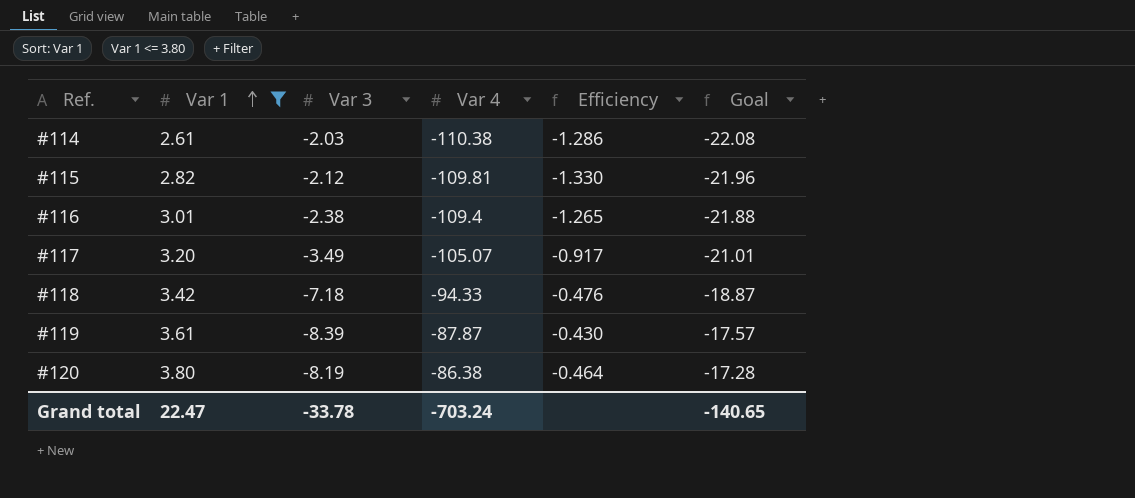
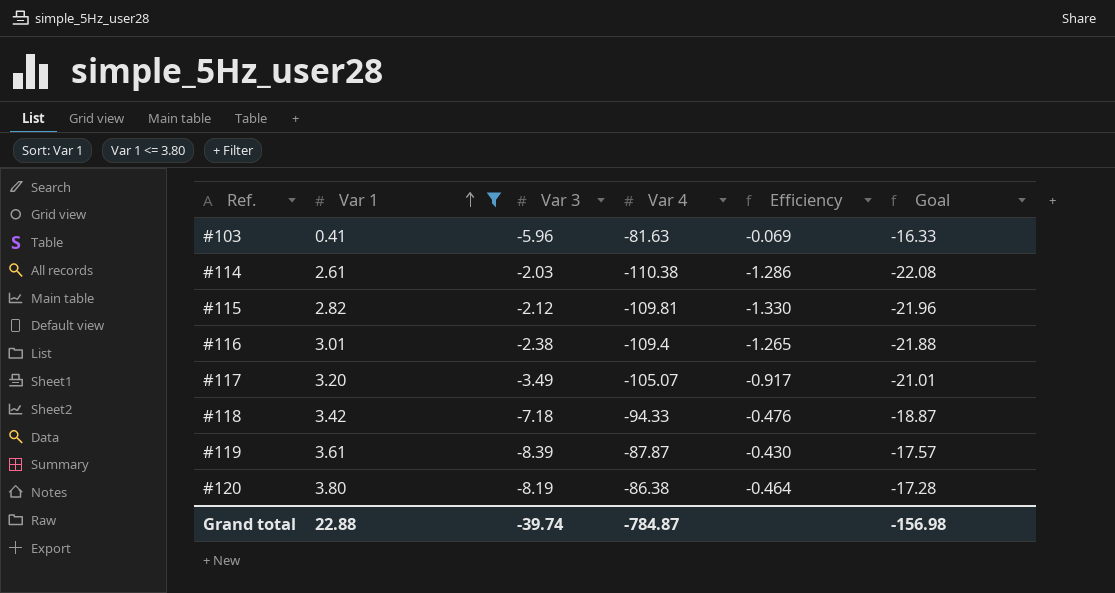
row #103: none -> 0.41 | -5.96 | -81.63 | -0.069 | -16.33
Grand total | Var 1: 22.47 -> 22.88
Grand total | Var 3: -33.78 -> -39.74
Grand total | Var 4: -703.24 -> -784.87
Grand total | Goal: -140.65 -> -156.98

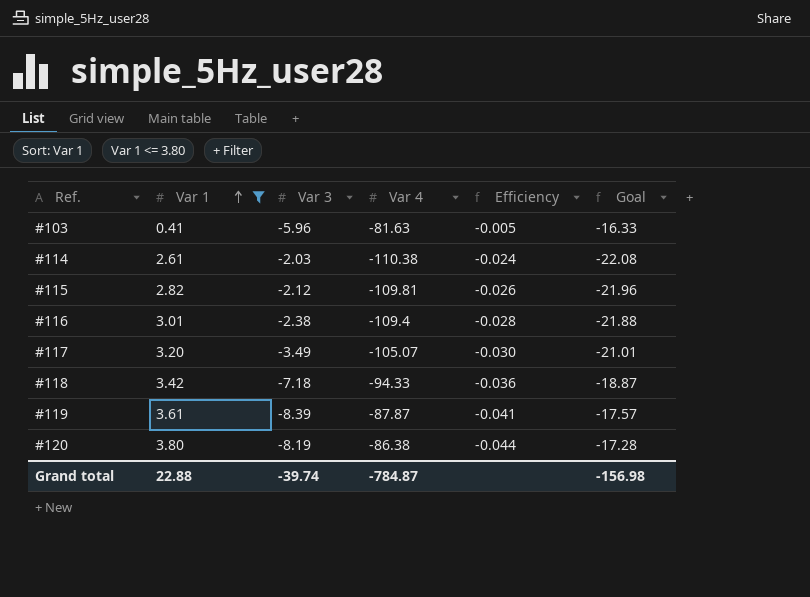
column Efficiency | formula: [Var 1] / [Var 3] -> [Var 1] / [Var 4]

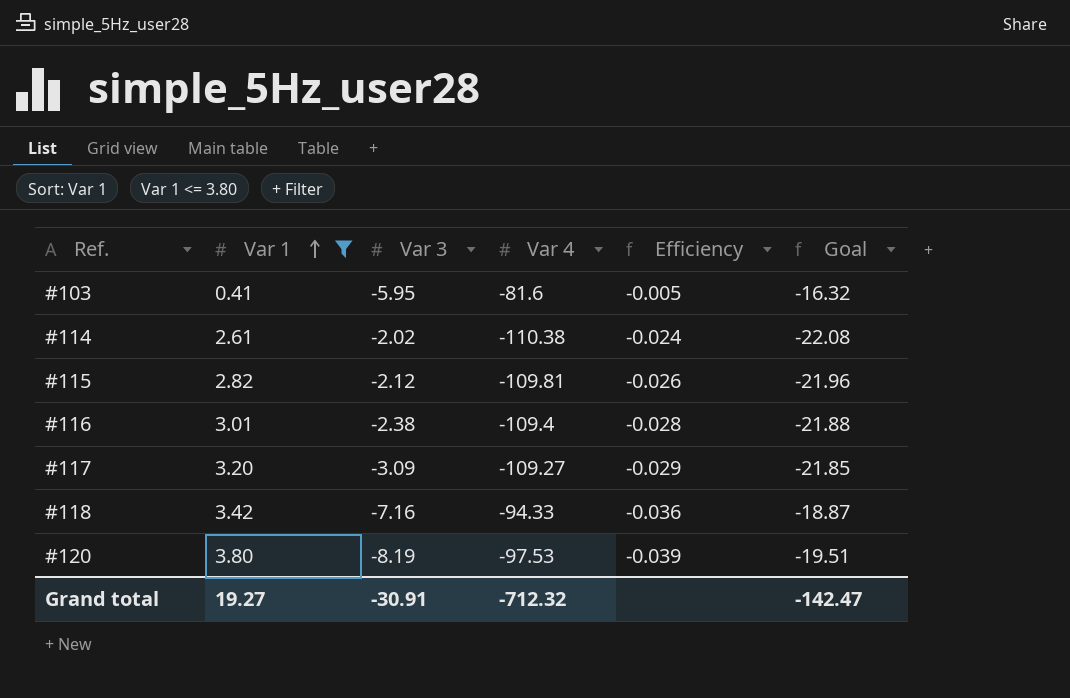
row #119: 3.61 | -8.39 | -87.87 | -0.041 | -17.57 -> none
#103 | Var 3: -5.96 -> -5.95
#103 | Var 4: -81.63 -> -81.6
#103 | Goal: -16.33 -> -16.32
#114 | Var 3: -2.03 -> -2.02
#117 | Var 3: -3.49 -> -3.09
#117 | Var 4: -105.07 -> -109.27
#117 | Efficiency: -0.030 -> -0.029
#117 | Goal: -21.01 -> -21.85
#118 | Var 3: -7.18 -> -7.16
#120 | Var 4: -86.38 -> -97.53
#120 | Efficiency: -0.044 -> -0.039
#120 | Goal: -17.28 -> -19.51
Grand total | Var 1: 22.88 -> 19.27
Grand total | Var 3: -39.74 -> -30.91
Grand total | Var 4: -784.87 -> -712.32
Grand total | Goal: -156.98 -> -142.47

